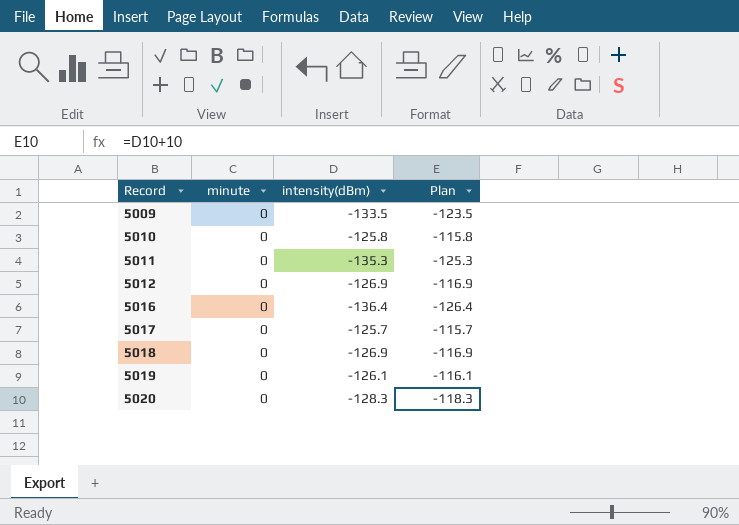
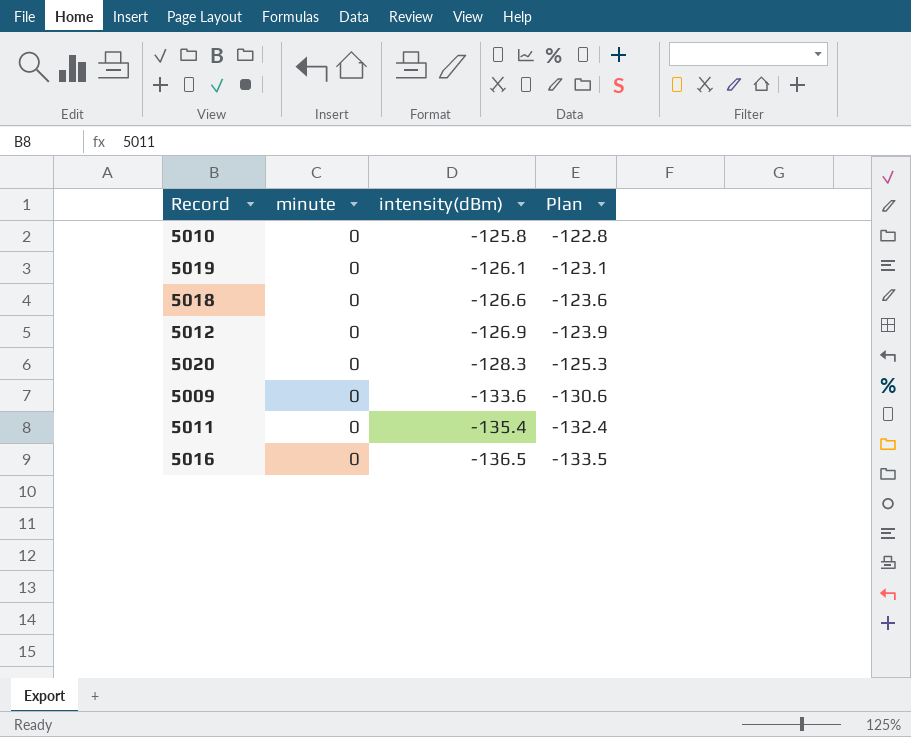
row order: Record ascending -> intensity(dBm) descending
column Plan | formula: [intensity(dBm)] + 10 -> [intensity(dBm)] + 3
row 5017: 0 | -125.7 | -115.7 -> none
5018 | intensity(dBm): -126.9 -> -126.6
5009 | intensity(dBm): -133.5 -> -133.6
5011 | intensity(dBm): -135.3 -> -135.4
5016 | intensity(dBm): -136.4 -> -136.5

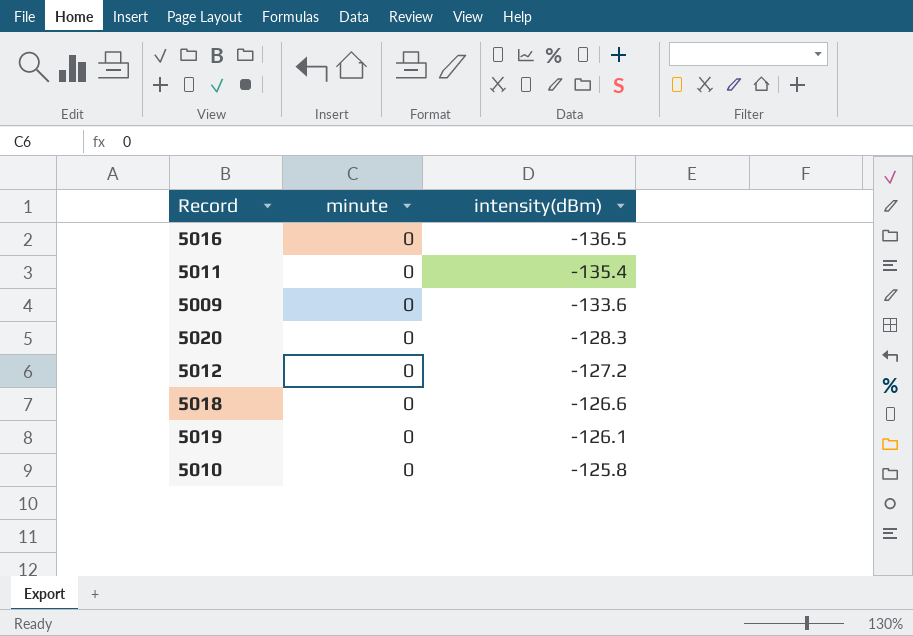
row order: intensity(dBm) descending -> intensity(dBm) ascending
column Plan | formula: [intensity(dBm)] + 3 -> none
5012 | intensity(dBm): -126.9 -> -127.2

